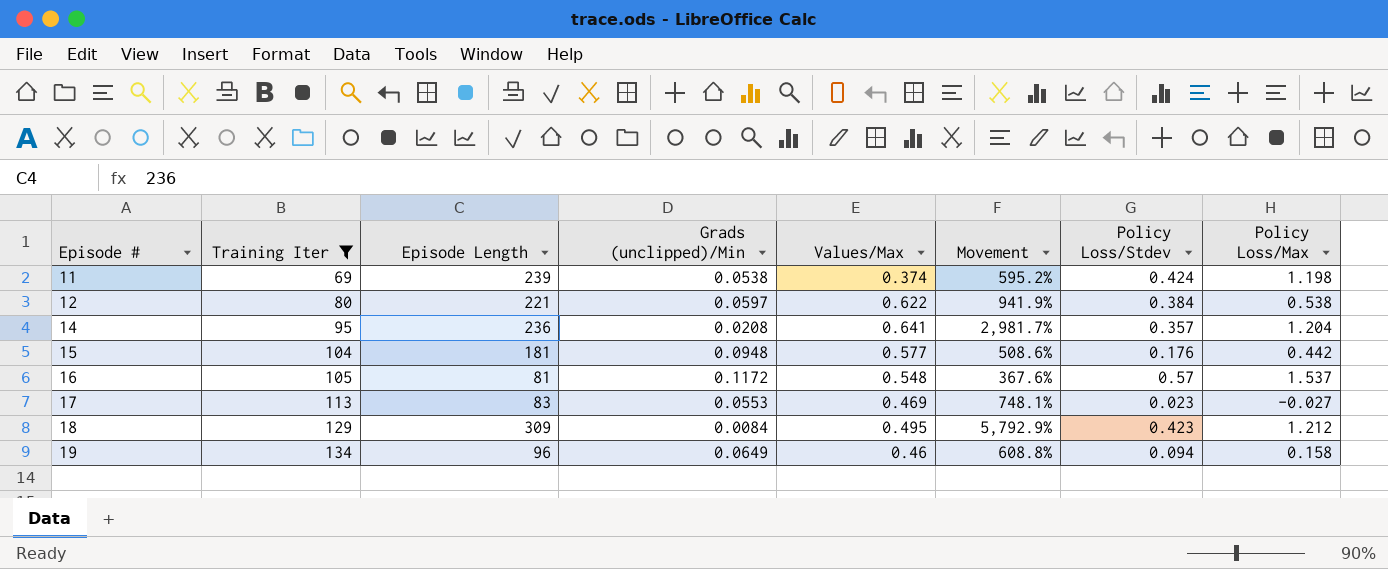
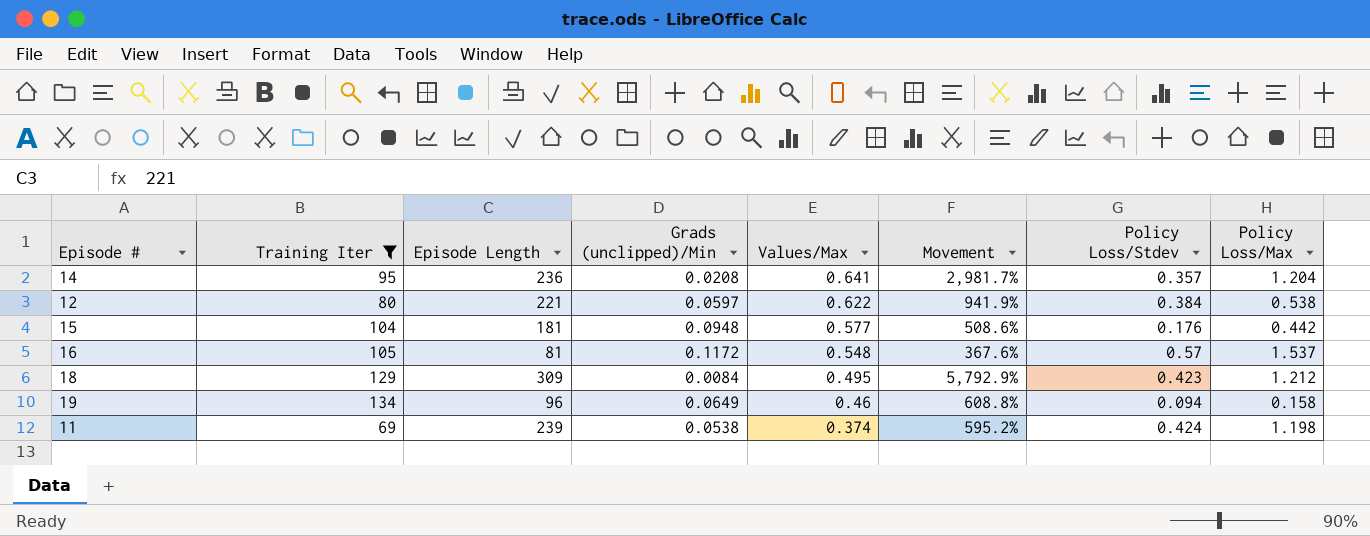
row order: Episode # ascending -> Values/Max descending
row 17: 113 | 83 | 0.0553 | 0.469 | 748.1% | 0.023 | -0.027 -> none

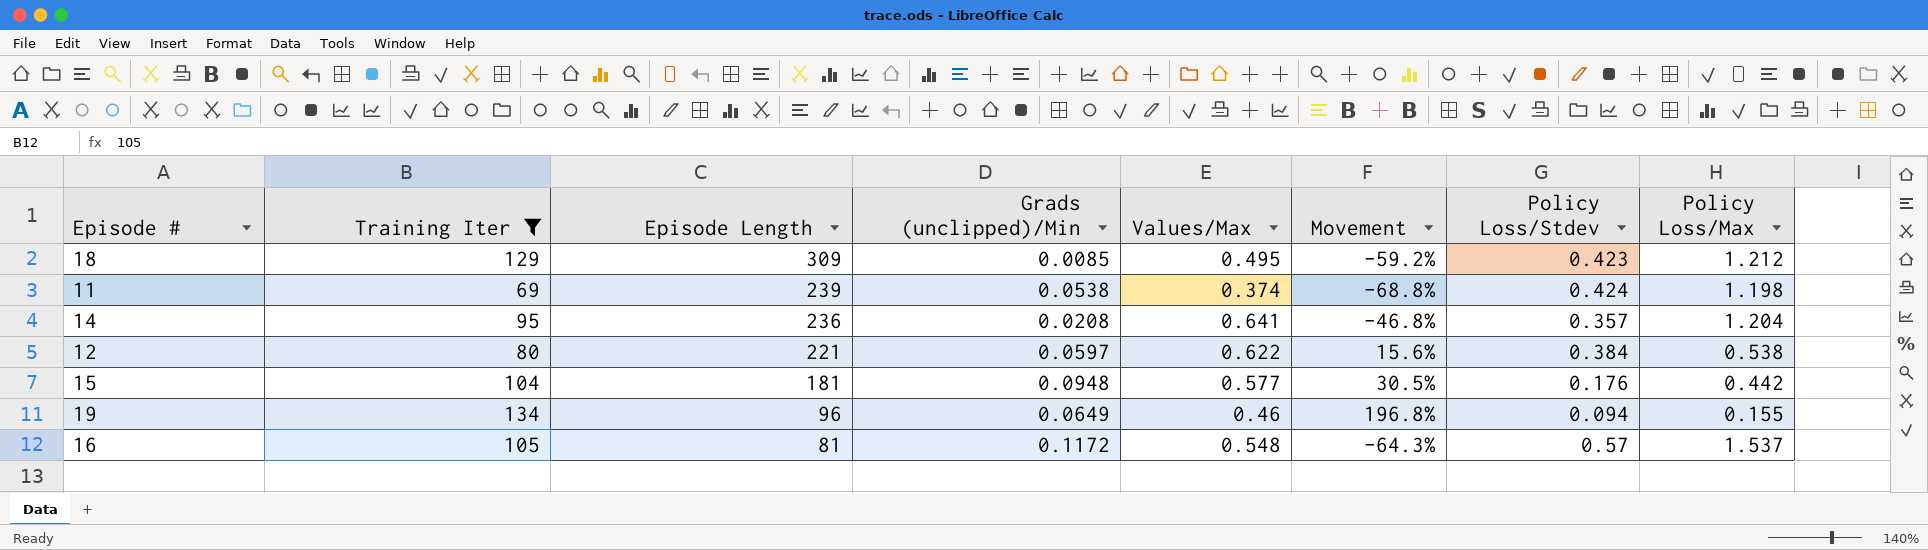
row order: Values/Max descending -> Episode Length descending
column Movement | formula: ([Values/Max] - [Grads (unclipped)/Min]) / [Grads (unclipped)/Min] -> ([Values/Max] - [Policy Loss/Max]) / [Policy Loss/Max]
18 | Grads (unclipped)/Min: 0.0084 -> 0.0085
19 | Policy Loss/Max: 0.158 -> 0.155

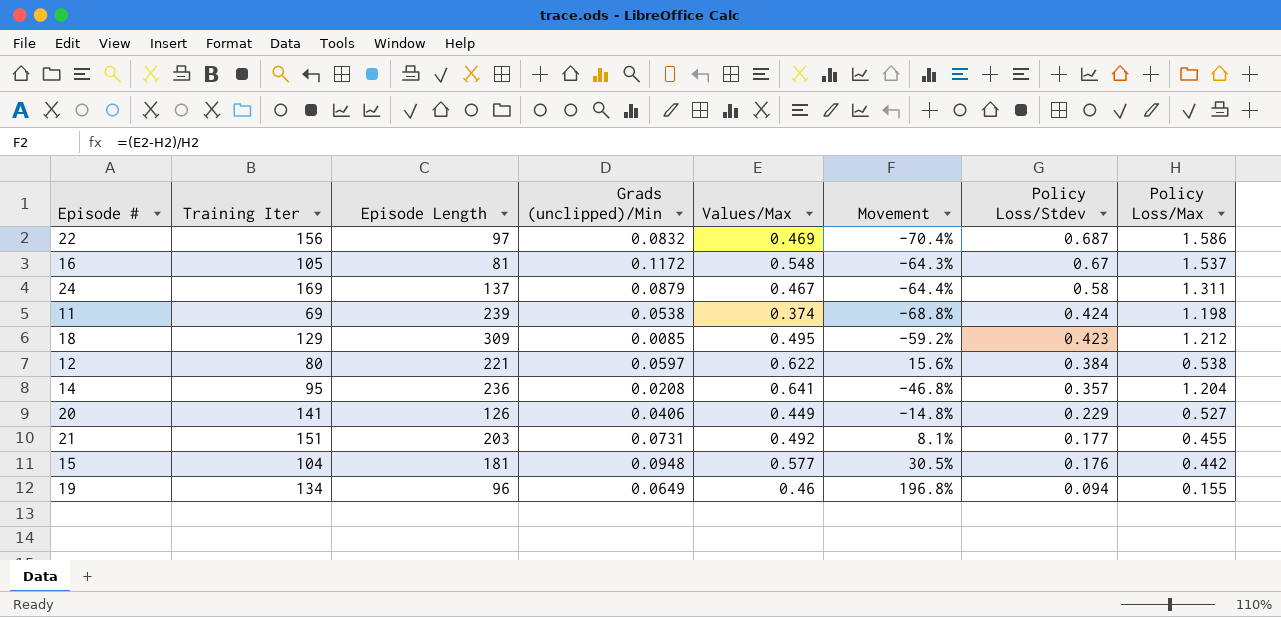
filter: Training Iter <= 134 -> none
row order: Episode Length descending -> Policy Loss/Stdev descending
16 | Policy Loss/Stdev: 0.57 -> 0.67

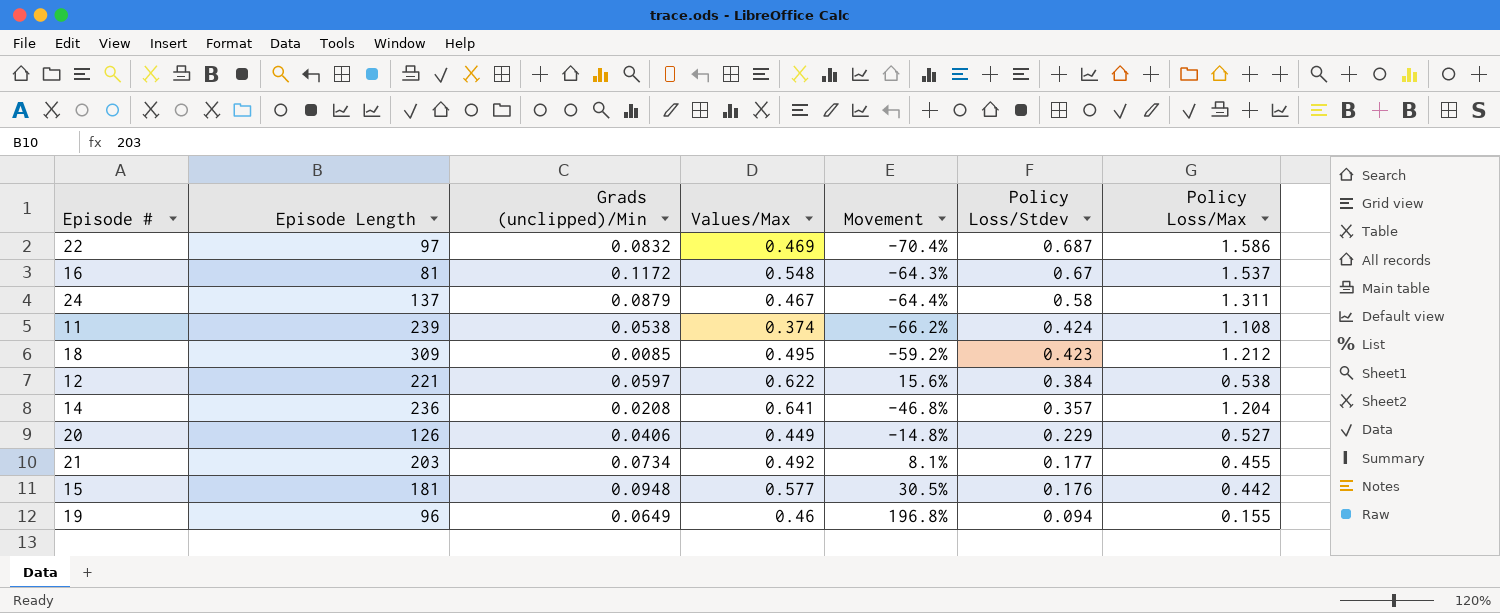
column Training Iter | position: 2 -> none
11 | Movement: -68.8% -> -66.2%
11 | Policy Loss/Max: 1.198 -> 1.108
21 | Grads (unclipped)/Min: 0.0731 -> 0.0734

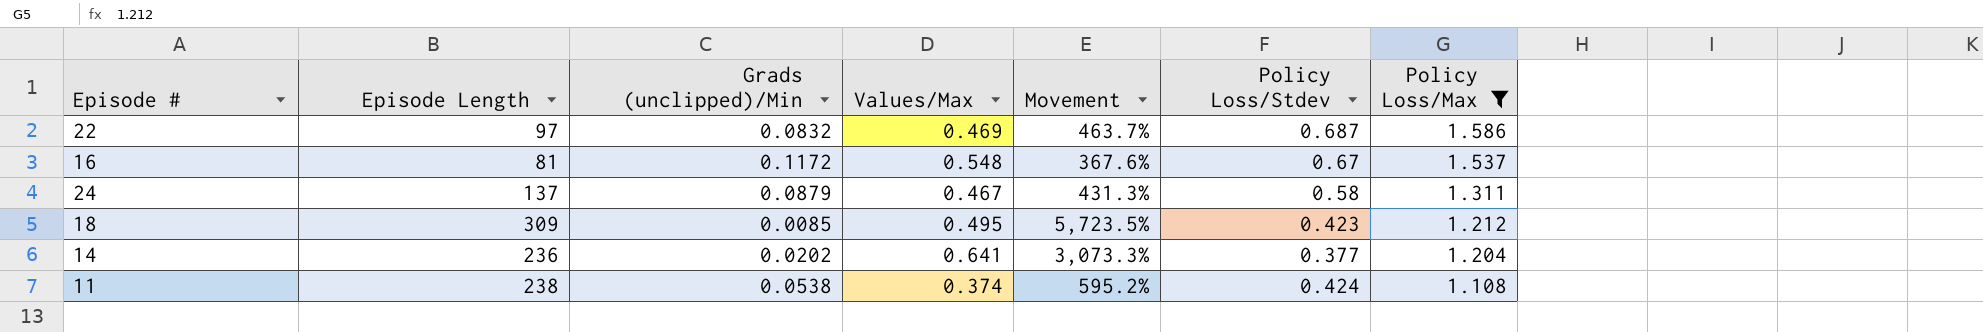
filter: none -> Policy Loss/Max >= 1.108
row order: Policy Loss/Stdev descending -> Policy Loss/Max descending
column Movement | formula: ([Values/Max] - [Policy Loss/Max]) / [Policy Loss/Max] -> ([Values/Max] - [Grads (unclipped)/Min]) / [Grads (unclipped)/Min]
14 | Grads (unclipped)/Min: 0.0208 -> 0.0202
14 | Policy Loss/Stdev: 0.357 -> 0.377
11 | Episode Length: 239 -> 238

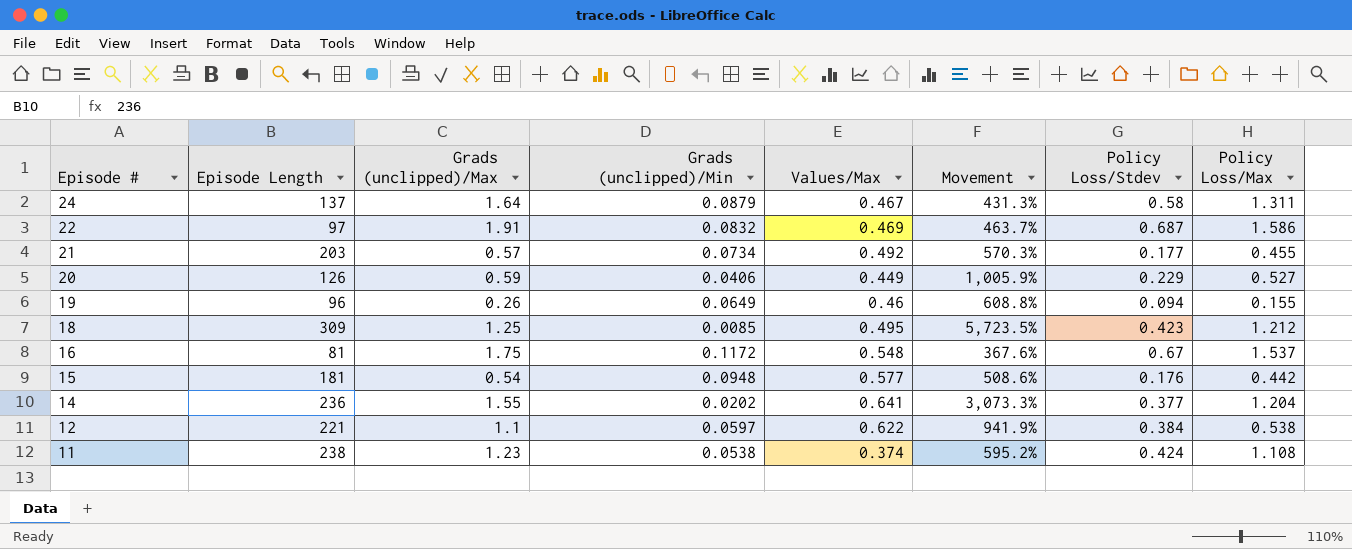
filter: Policy Loss/Max >= 1.108 -> none
row order: Policy Loss/Max descending -> Episode # descending
column Grads (unclipped)/Max | position: none -> 3

